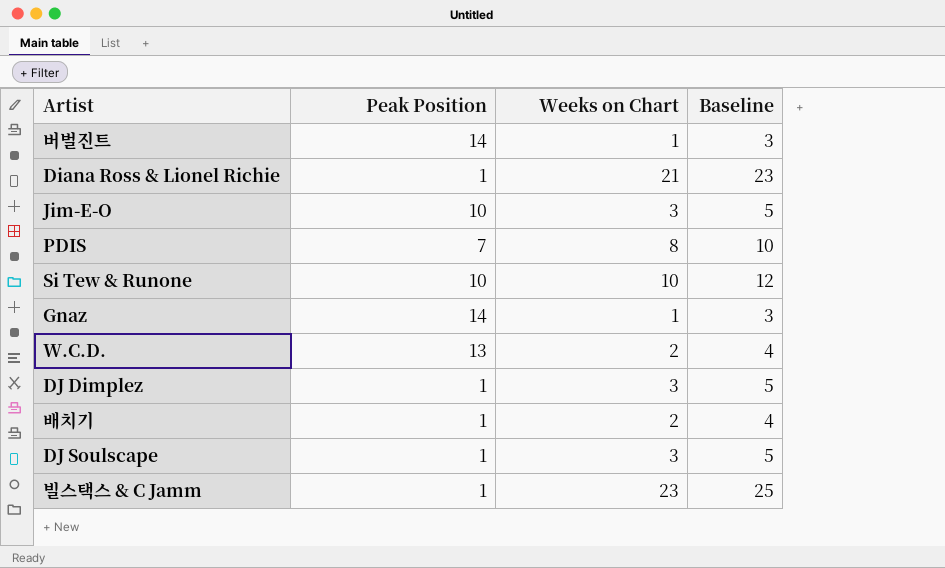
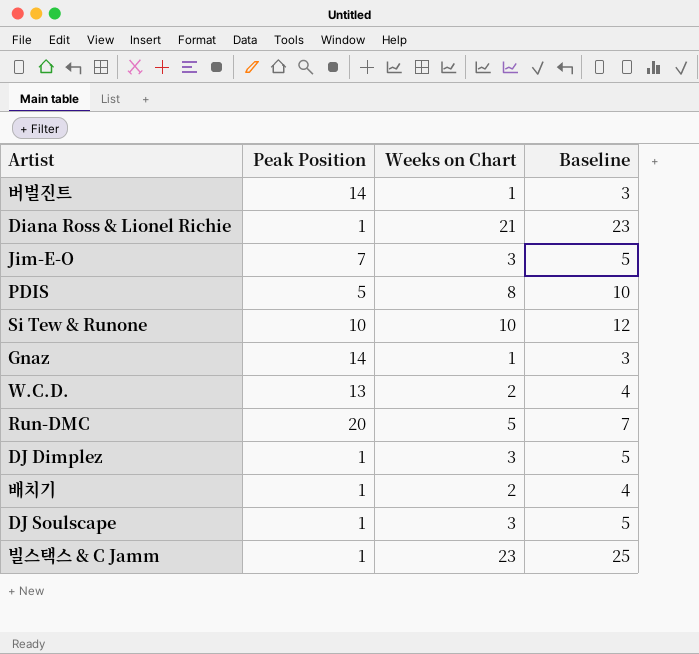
Jim-E-O | Peak Position: 10 -> 7
PDIS | Peak Position: 7 -> 5
row Run-DMC: none -> 20 | 5 | 7

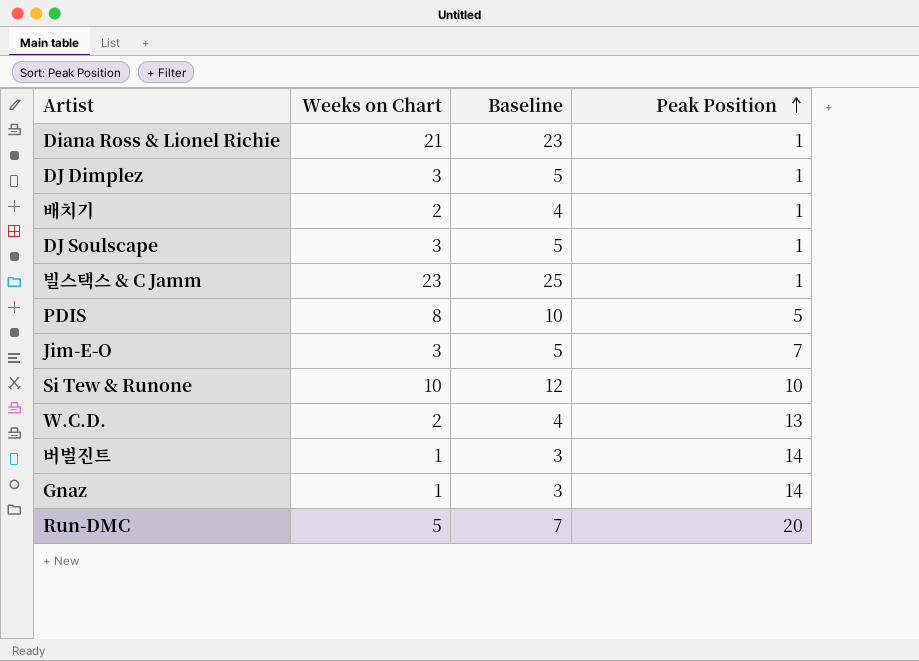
row order: none -> Peak Position ascending
column Peak Position | position: 2 -> 4

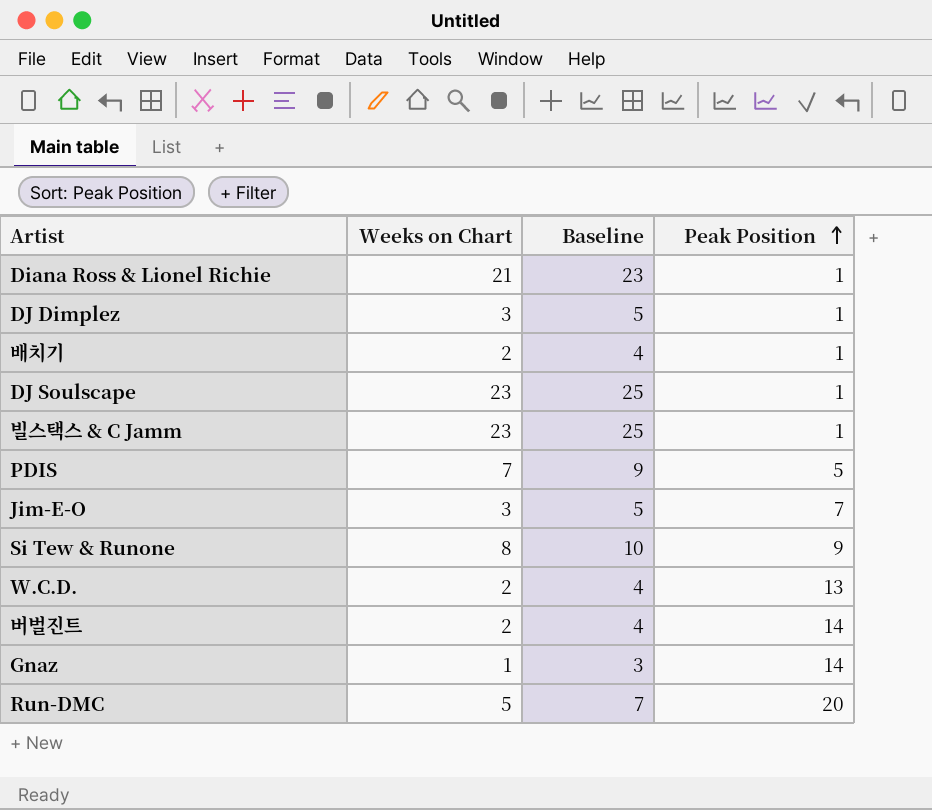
DJ Soulscape | Weeks on Chart: 3 -> 23
DJ Soulscape | Baseline: 5 -> 25
PDIS | Weeks on Chart: 8 -> 7
PDIS | Baseline: 10 -> 9
Si Tew & Runone | Weeks on Chart: 10 -> 8
Si Tew & Runone | Baseline: 12 -> 10
Si Tew & Runone | Peak Position: 10 -> 9
버벌진트 | Weeks on Chart: 1 -> 2
버벌진트 | Baseline: 3 -> 4

